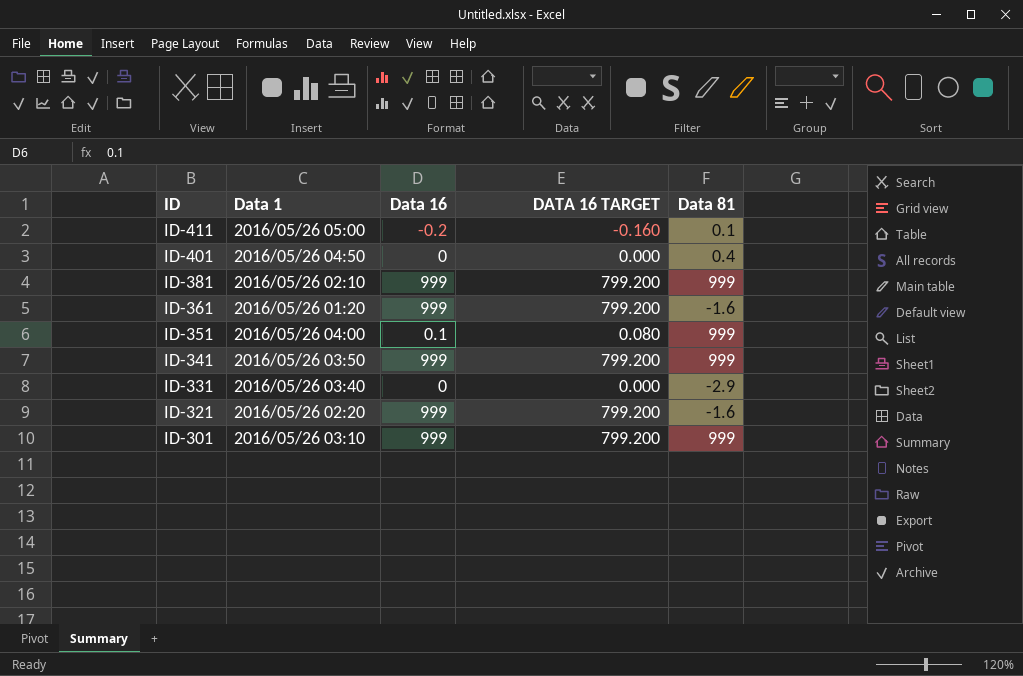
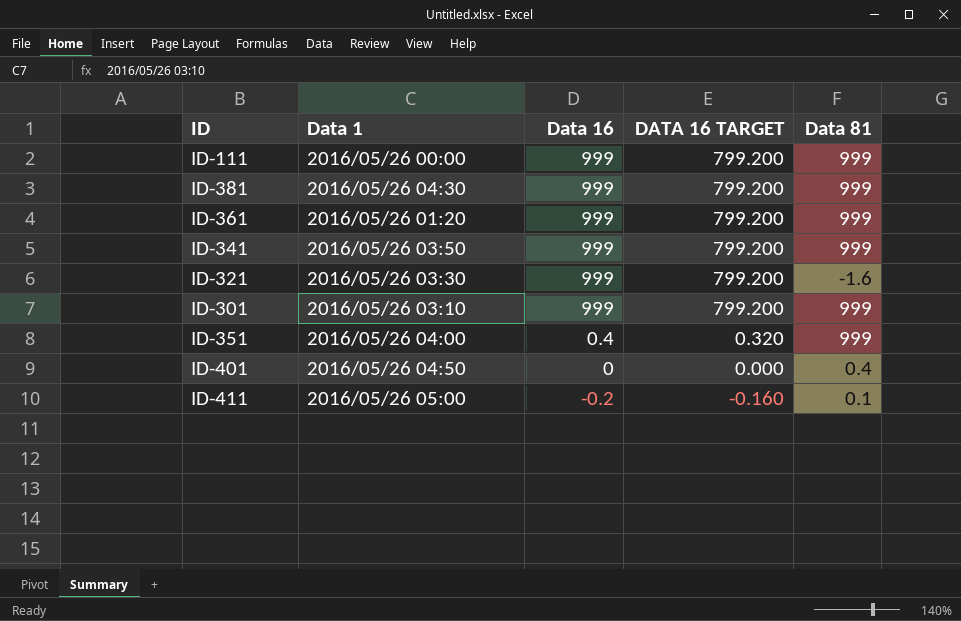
row order: ID descending -> Data 16 descending
row ID-331: 2016/05/26 03:40 | 0 | 0.000 | -2.9 -> none
row ID-111: none -> 2016/05/26 00:00 | 999 | 799.200 | 999
ID-381 | Data 1: 2016/05/26 02:10 -> 2016/05/26 04:30
ID-361 | Data 81: -1.6 -> 999
ID-321 | Data 1: 2016/05/26 02:20 -> 2016/05/26 03:30
ID-351 | Data 16: 0.1 -> 0.4
ID-351 | DATA 16 TARGET: 0.080 -> 0.320

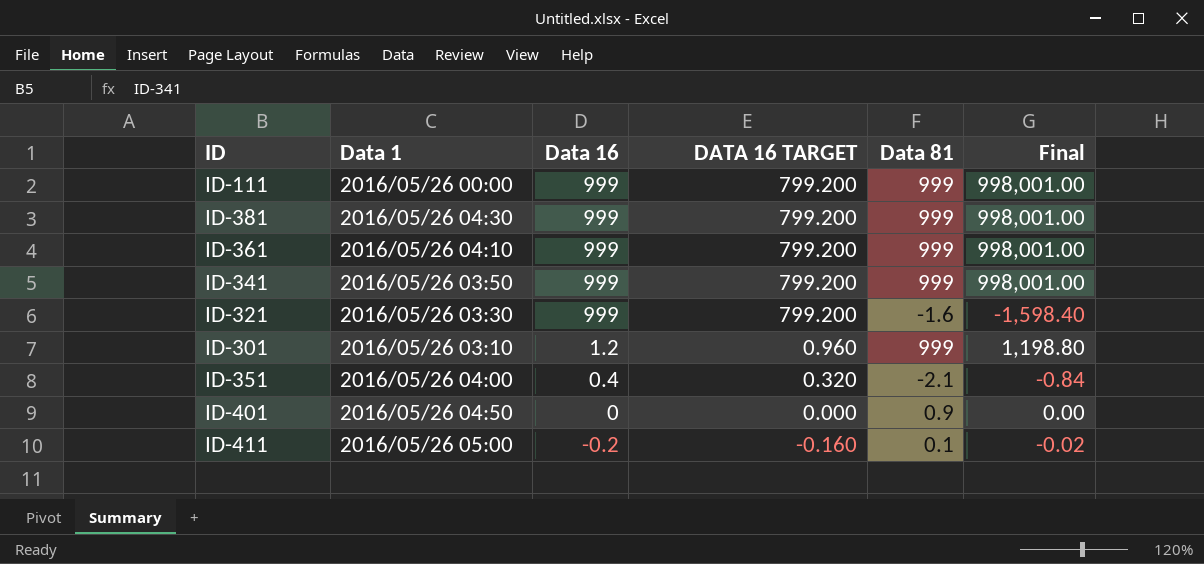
column Final | formula: none -> [Data 16] * [Data 81]
ID-361 | Data 1: 2016/05/26 01:20 -> 2016/05/26 04:10
ID-301 | Data 16: 999 -> 1.2
ID-301 | DATA 16 TARGET: 799.200 -> 0.960
ID-351 | Data 81: 999 -> -2.1
ID-401 | Data 81: 0.4 -> 0.9

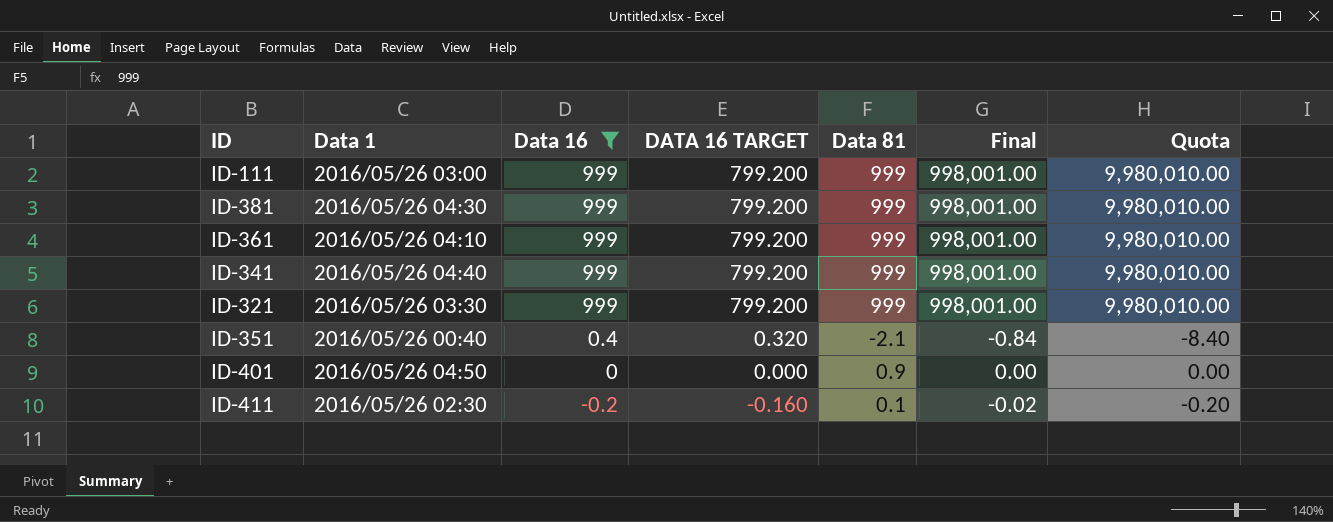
filter: none -> Data 16 != 1.2
column Quota | formula: none -> [Final] * 10
ID-111 | Data 1: 2016/05/26 00:00 -> 2016/05/26 03:00
ID-341 | Data 1: 2016/05/26 03:50 -> 2016/05/26 04:40
ID-321 | Data 81: -1.6 -> 999
ID-321 | Final: -1,598.40 -> 998,001.00
ID-351 | Data 1: 2016/05/26 04:00 -> 2016/05/26 00:40
ID-411 | Data 1: 2016/05/26 05:00 -> 2016/05/26 02:30

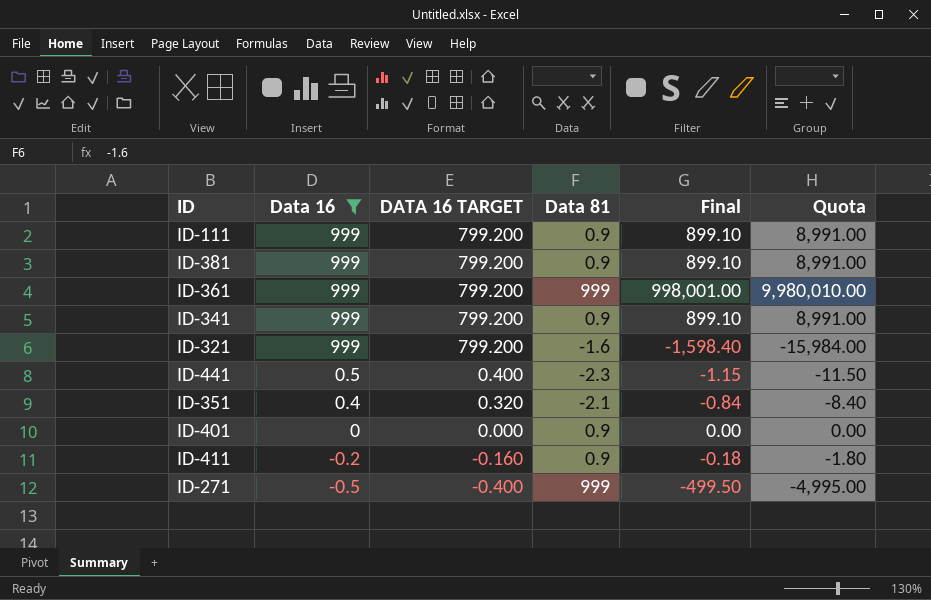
column Data 1 | position: 2 -> none
ID-111 | Data 81: 999 -> 0.9
ID-111 | Final: 998,001.00 -> 899.10
ID-111 | Quota: 9,980,010.00 -> 8,991.00
ID-381 | Data 81: 999 -> 0.9
ID-381 | Final: 998,001.00 -> 899.10
ID-381 | Quota: 9,980,010.00 -> 8,991.00
ID-341 | Data 81: 999 -> 0.9
ID-341 | Final: 998,001.00 -> 899.10
ID-341 | Quota: 9,980,010.00 -> 8,991.00
ID-321 | Data 81: 999 -> -1.6
ID-321 | Final: 998,001.00 -> -1,598.40
ID-321 | Quota: 9,980,010.00 -> -15,984.00
row ID-441: none -> 0.5 | 0.400 | -2.3 | -1.15 | -11.50
ID-411 | Data 81: 0.1 -> 0.9
ID-411 | Final: -0.02 -> -0.18
ID-411 | Quota: -0.20 -> -1.80
row ID-271: none -> -0.5 | -0.400 | 999 | -499.50 | -4,995.00

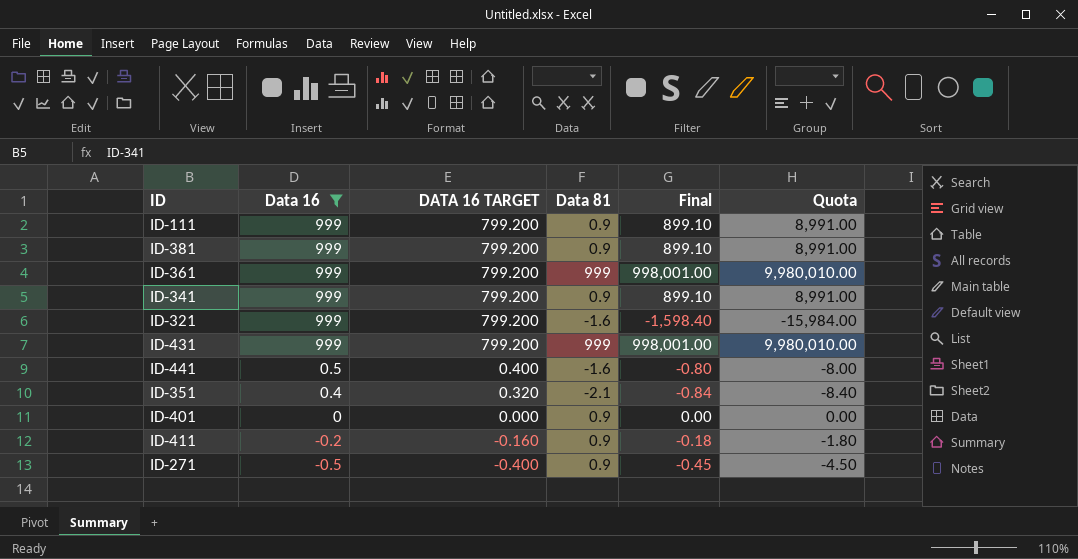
row ID-431: none -> 999 | 799.200 | 999 | 998,001.00 | 9,980,010.00
ID-441 | Data 81: -2.3 -> -1.6
ID-441 | Final: -1.15 -> -0.80
ID-441 | Quota: -11.50 -> -8.00
ID-271 | Data 81: 999 -> 0.9
ID-271 | Final: -499.50 -> -0.45
ID-271 | Quota: -4,995.00 -> -4.50

